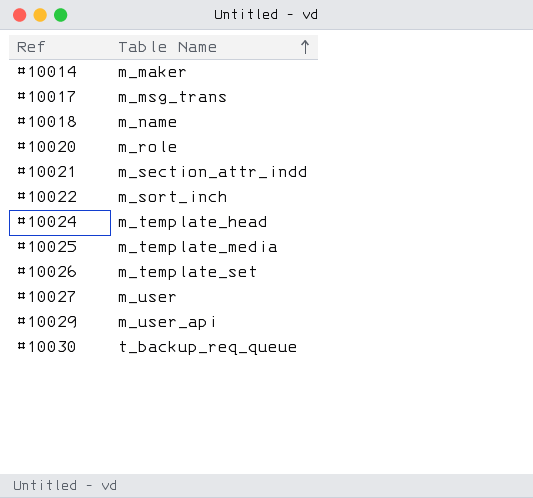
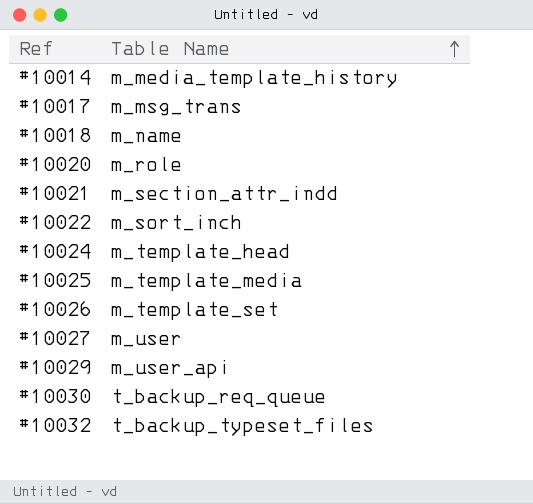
#10014 | Table Name: m_maker -> m_media_template_history
row #10032: none -> t_backup_typeset_files

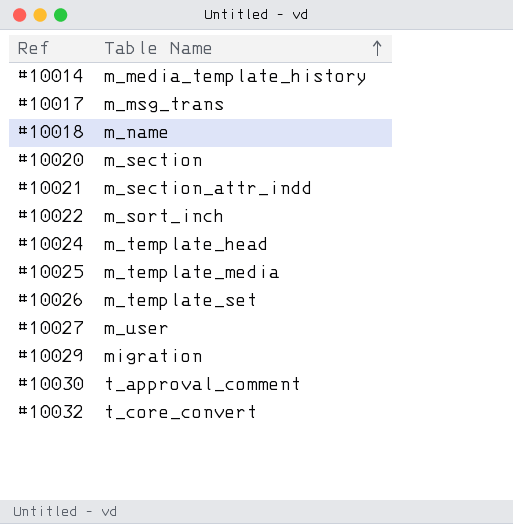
#10020 | Table Name: m_role -> m_section
#10029 | Table Name: m_user_api -> migration
#10030 | Table Name: t_backup_req_queue -> t_approval_comment
#10032 | Table Name: t_backup_typeset_files -> t_core_convert

